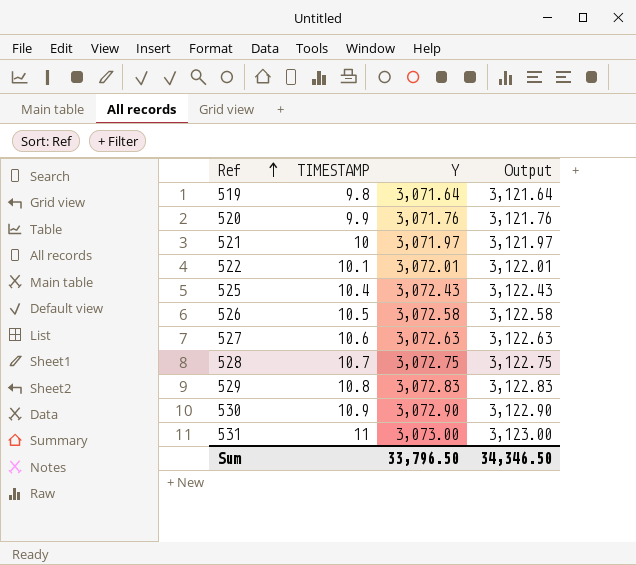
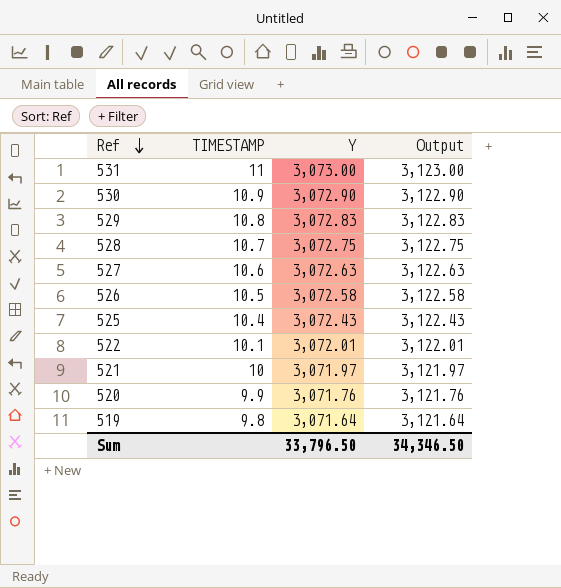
row order: Ref ascending -> Ref descending

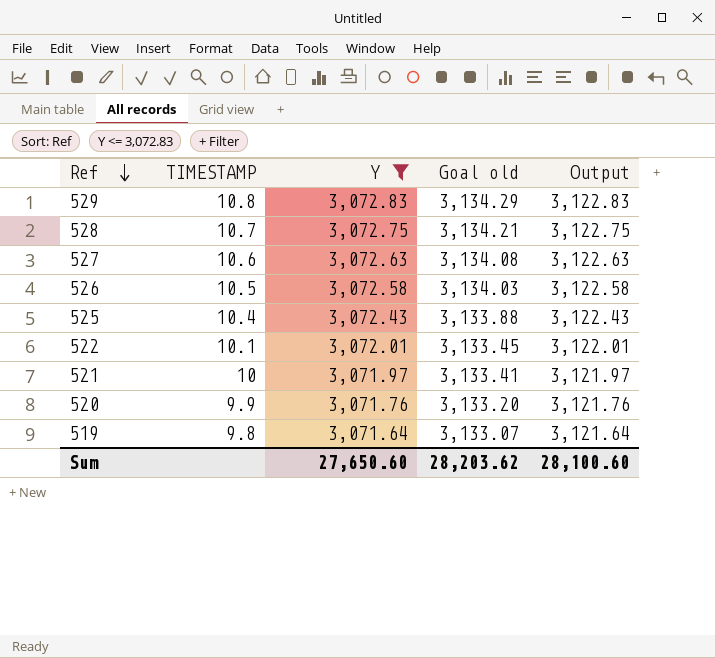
filter: none -> Y <= 3,072.83
column Goal old | formula: none -> [Y] * 1.02
Sum | Y: 33,796.50 -> 27,650.60
Sum | Output: 34,346.50 -> 28,100.60

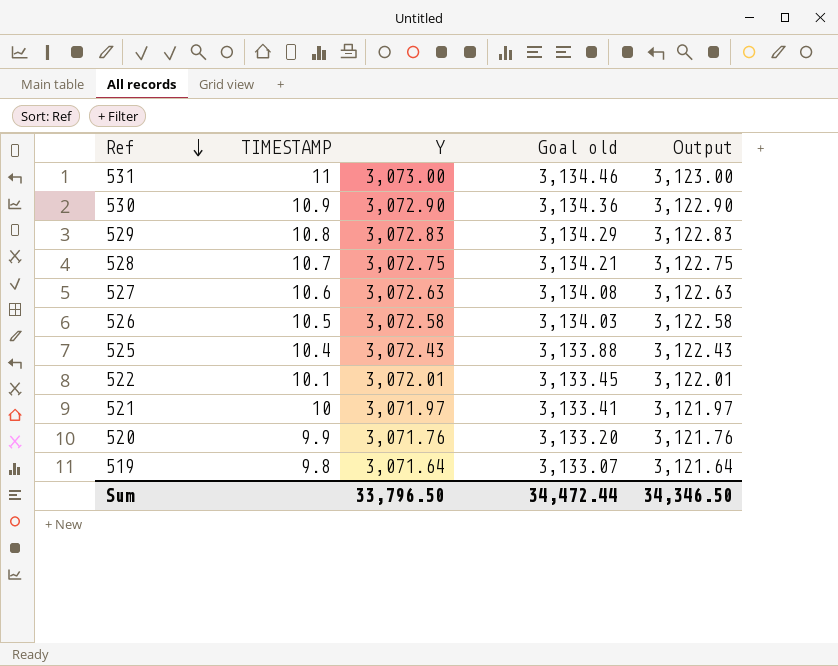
filter: Y <= 3,072.83 -> none
Sum | Y: 27,650.60 -> 33,796.50
Sum | Goal old: 28,203.62 -> 34,472.44
Sum | Output: 28,100.60 -> 34,346.50

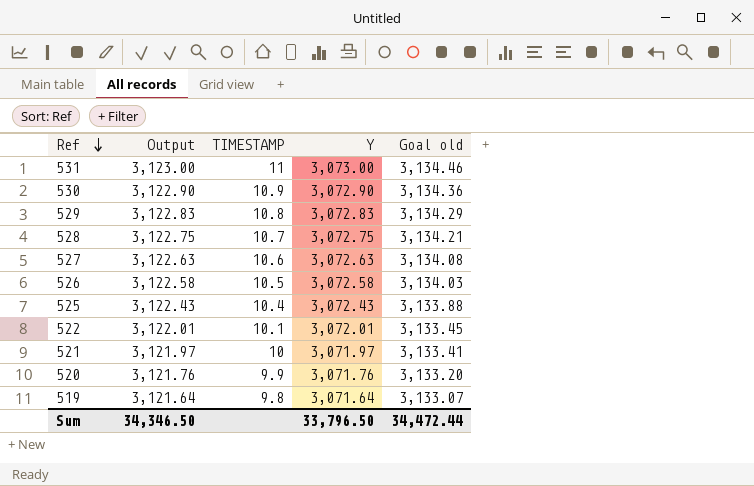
column Output | position: 5 -> 2

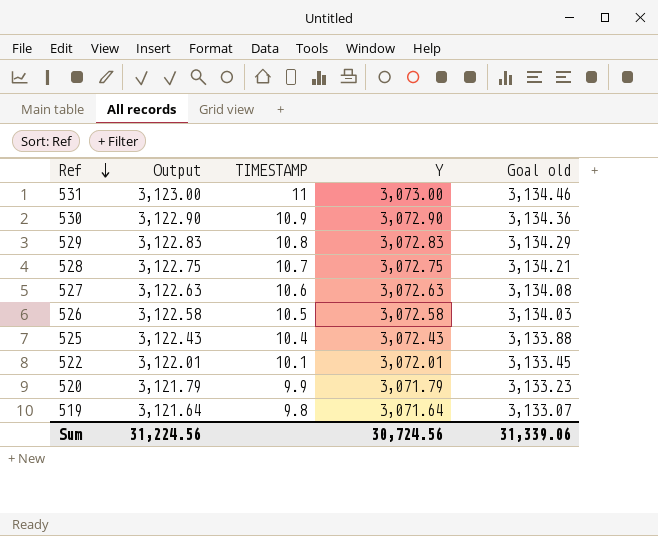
row 521: 3,121.97 | 10 | 3,071.97 | 3,133.41 -> none
520 | Output: 3,121.76 -> 3,121.79
520 | Y: 3,071.76 -> 3,071.79
520 | Goal old: 3,133.20 -> 3,133.23
Sum | Output: 34,346.50 -> 31,224.56
Sum | Y: 33,796.50 -> 30,724.56
Sum | Goal old: 34,472.44 -> 31,339.06

